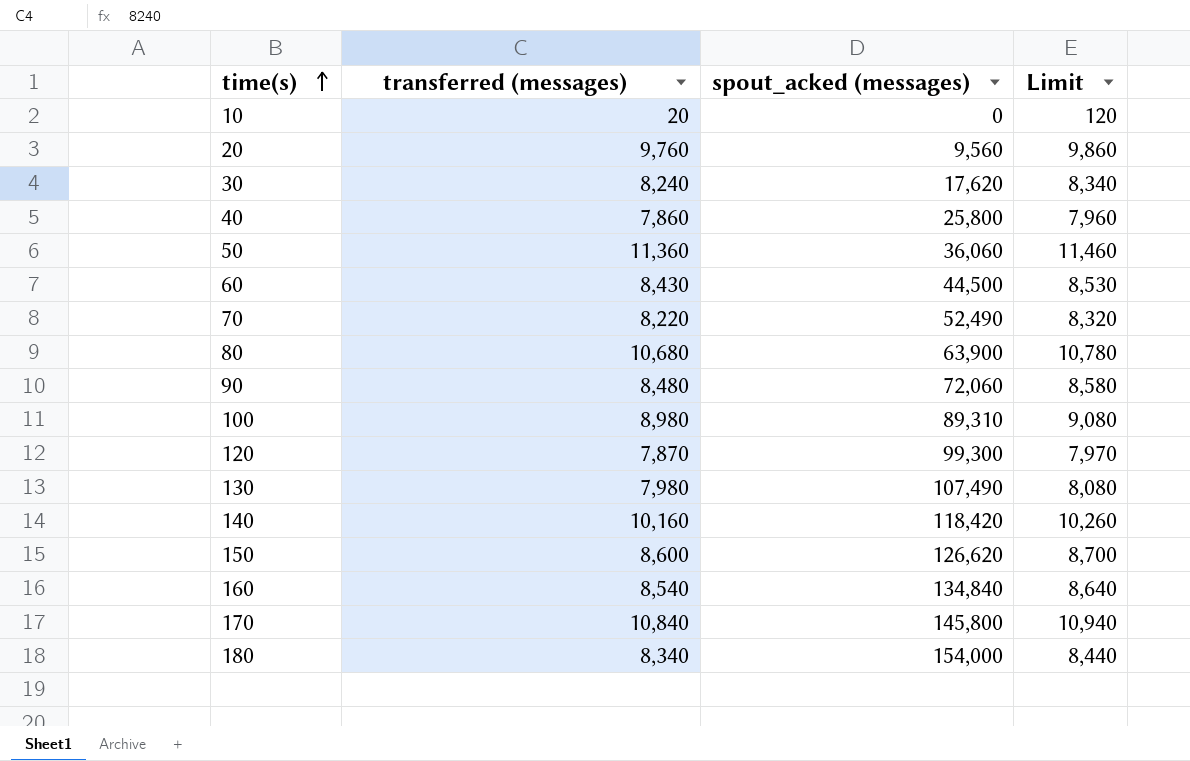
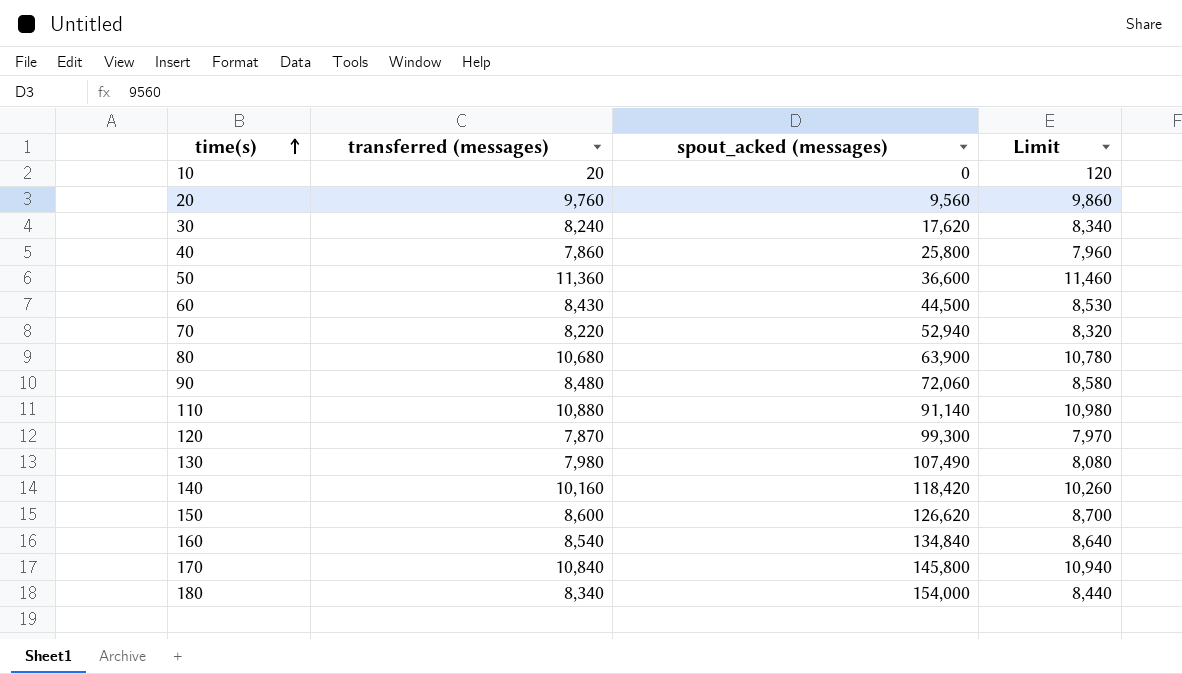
row 100: 8,980 | 89,310 | 9,080 -> none
50 | spout_acked (messages): 36,060 -> 36,600
70 | spout_acked (messages): 52,490 -> 52,940
row 110: none -> 10,880 | 91,140 | 10,980

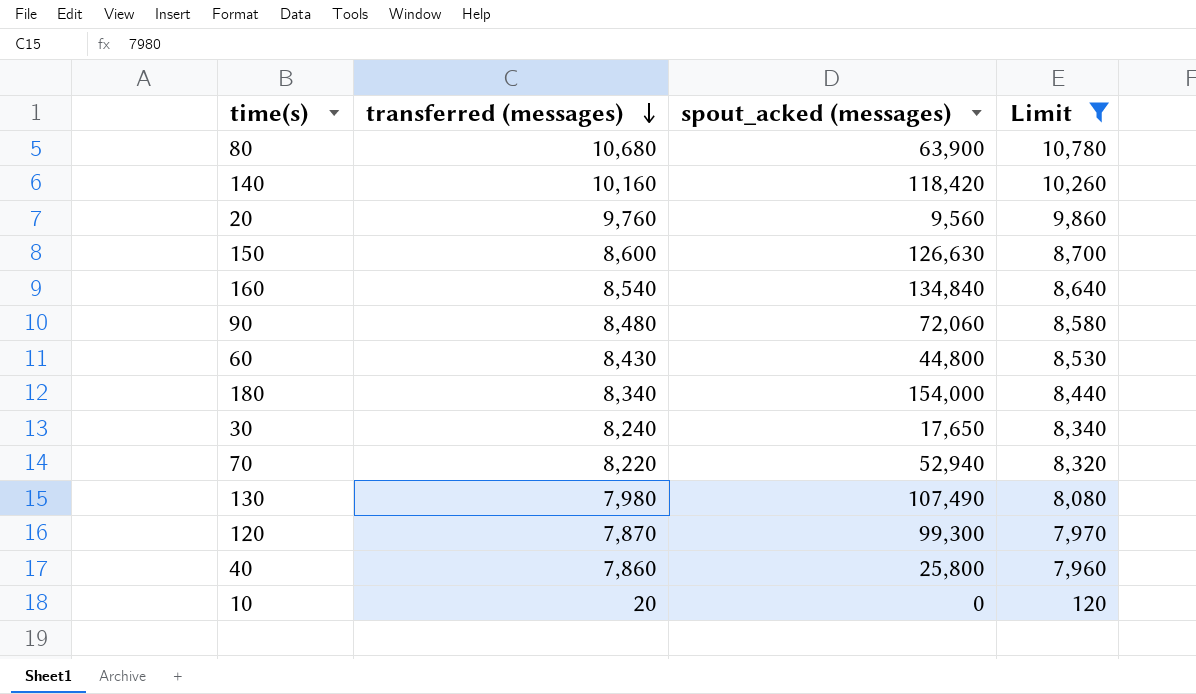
filter: none -> Limit <= 10,780
row order: time(s) ascending -> transferred (messages) descending
150 | spout_acked (messages): 126,620 -> 126,630
60 | spout_acked (messages): 44,500 -> 44,800
30 | spout_acked (messages): 17,620 -> 17,650

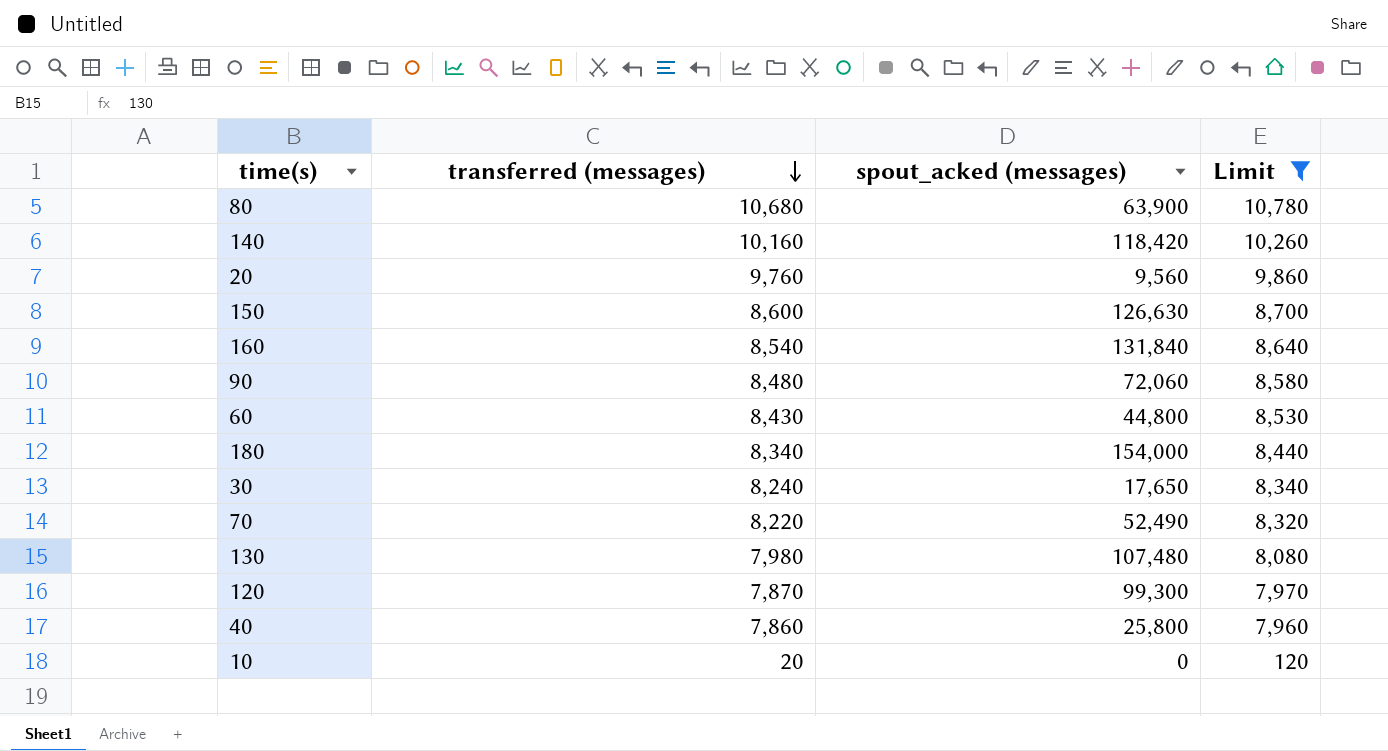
160 | spout_acked (messages): 134,840 -> 131,840
70 | spout_acked (messages): 52,940 -> 52,490
130 | spout_acked (messages): 107,490 -> 107,480

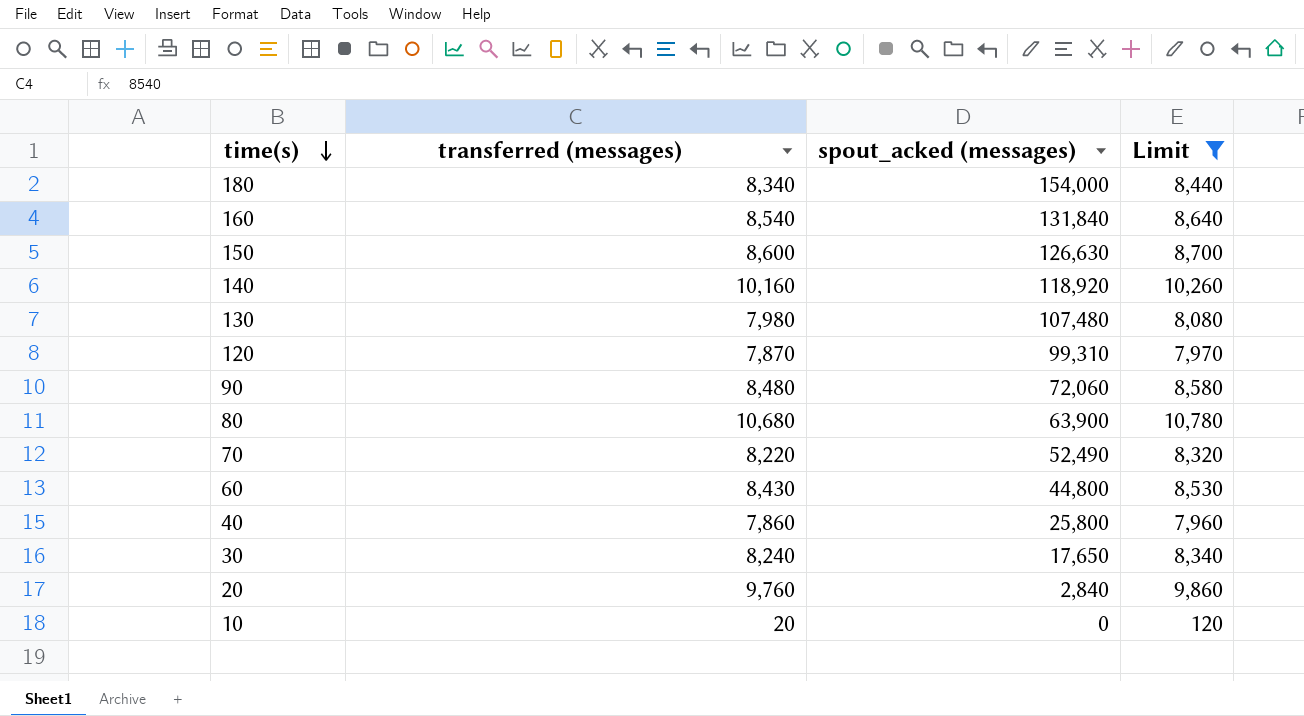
row order: transferred (messages) descending -> time(s) descending
140 | spout_acked (messages): 118,420 -> 118,920
120 | spout_acked (messages): 99,300 -> 99,310
20 | spout_acked (messages): 9,560 -> 2,840

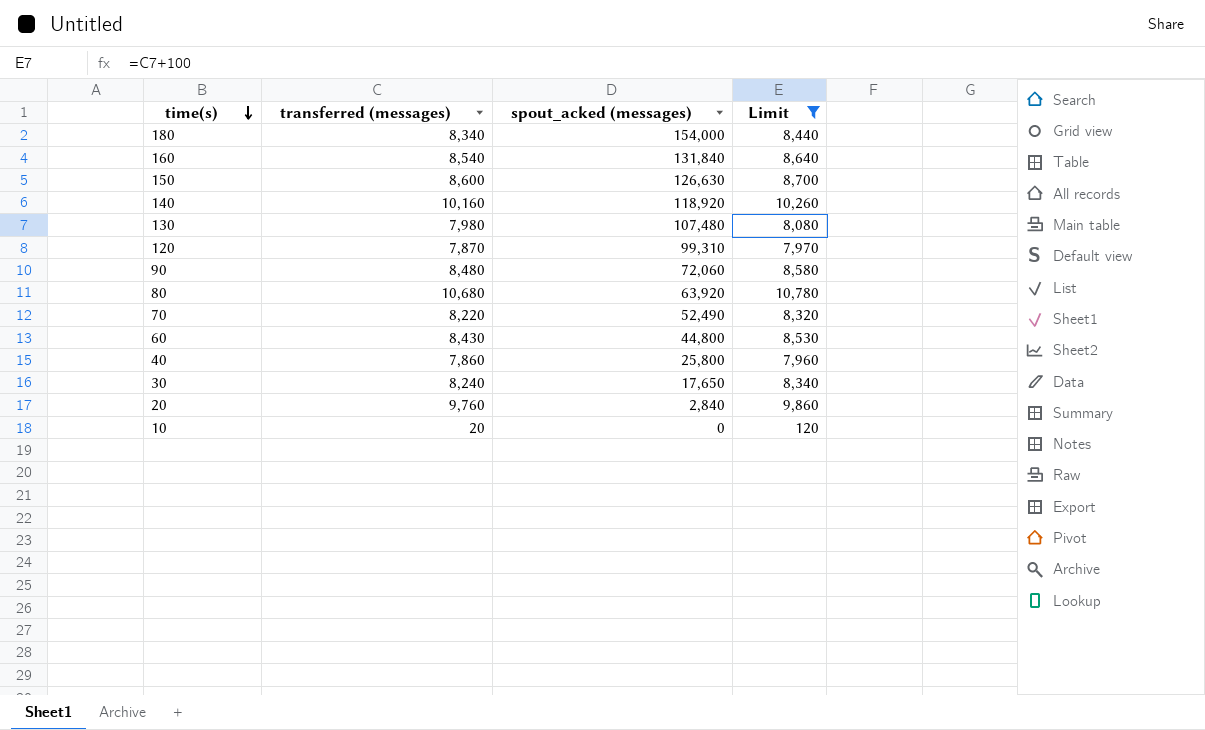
80 | spout_acked (messages): 63,900 -> 63,920

